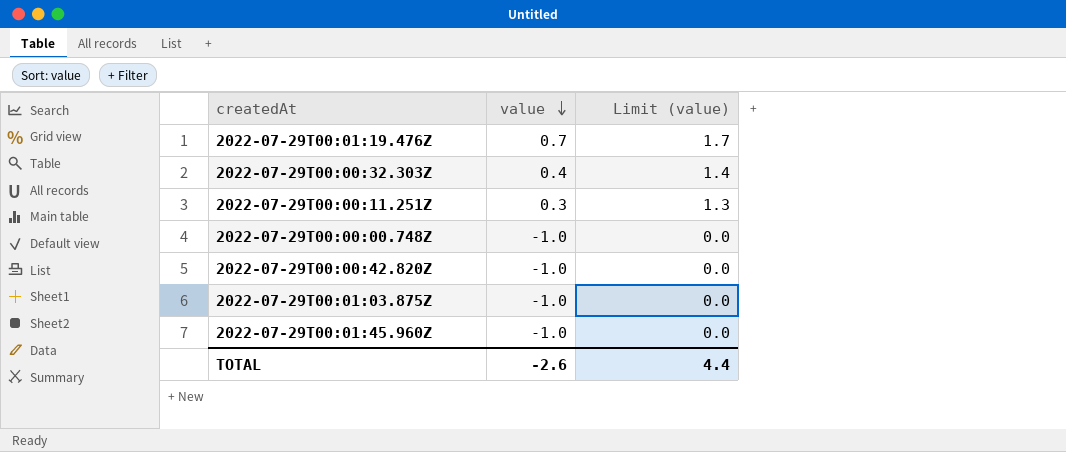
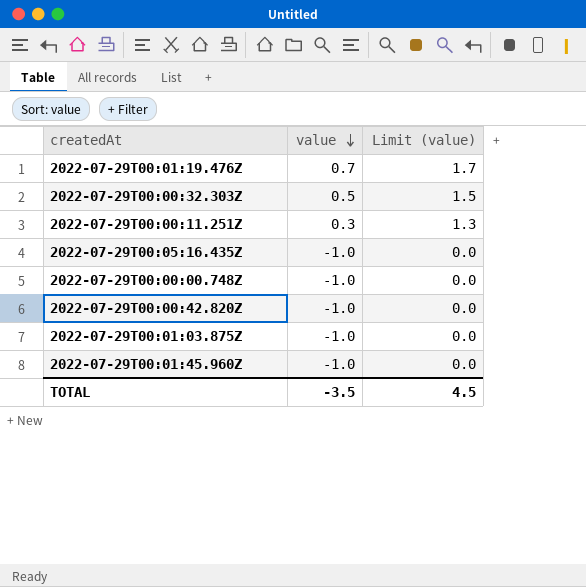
2022-07-29T00:00:32.303Z | value: 0.4 -> 0.5
2022-07-29T00:00:32.303Z | Limit (value): 1.4 -> 1.5
row 2022-07-29T00:05:16.435Z: none -> -1.0 | 0.0
TOTAL | value: -2.6 -> -3.5
TOTAL | Limit (value): 4.4 -> 4.5

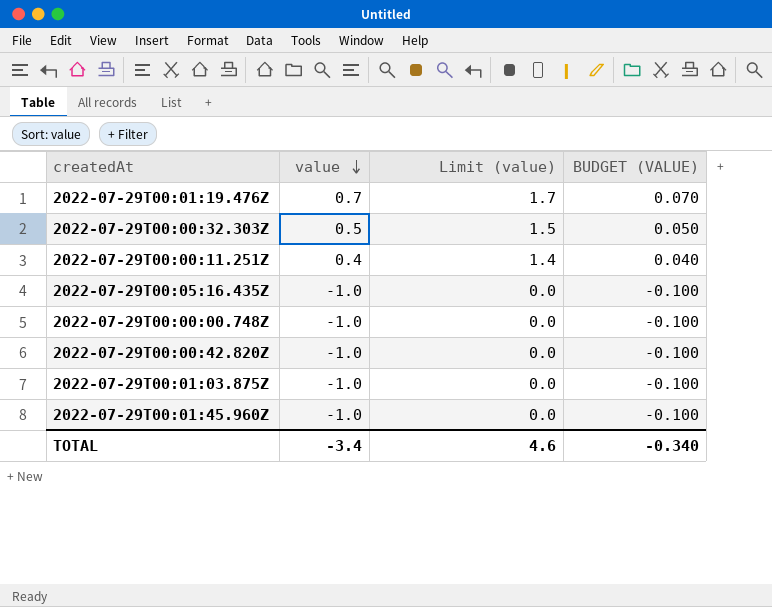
column BUDGET (VALUE) | formula: none -> [value] * 0.1
2022-07-29T00:00:11.251Z | value: 0.3 -> 0.4
2022-07-29T00:00:11.251Z | Limit (value): 1.3 -> 1.4
TOTAL | value: -3.5 -> -3.4
TOTAL | Limit (value): 4.5 -> 4.6

